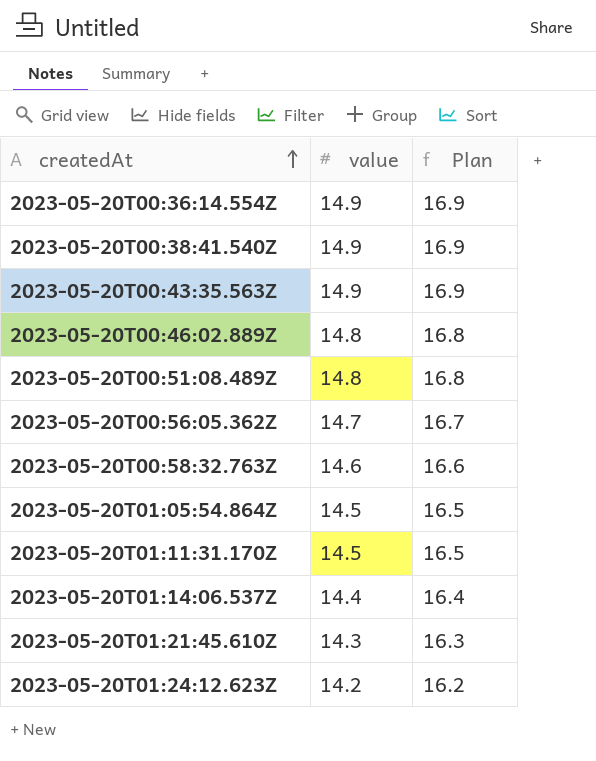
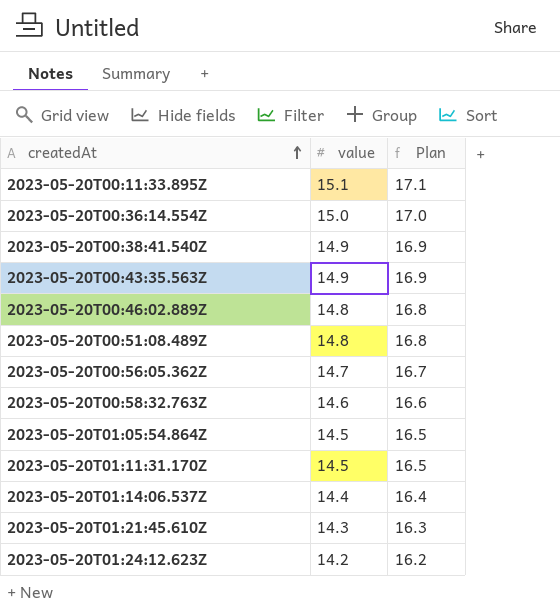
row 2023-05-20T00:11:33.895Z: none -> 15.1 | 17.1
2023-05-20T00:36:14.554Z | value: 14.9 -> 15.0
2023-05-20T00:36:14.554Z | Plan: 16.9 -> 17.0

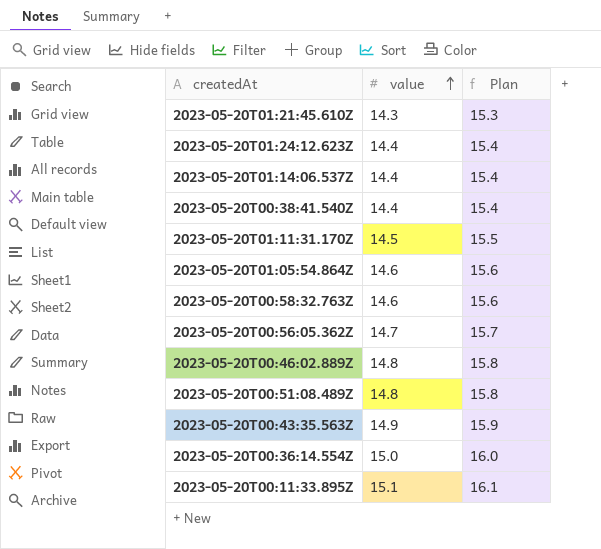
row order: createdAt ascending -> value ascending
column Plan | formula: [value] + 2 -> [value] + 1
2023-05-20T01:24:12.623Z | value: 14.2 -> 14.4
2023-05-20T00:38:41.540Z | value: 14.9 -> 14.4
2023-05-20T01:05:54.864Z | value: 14.5 -> 14.6

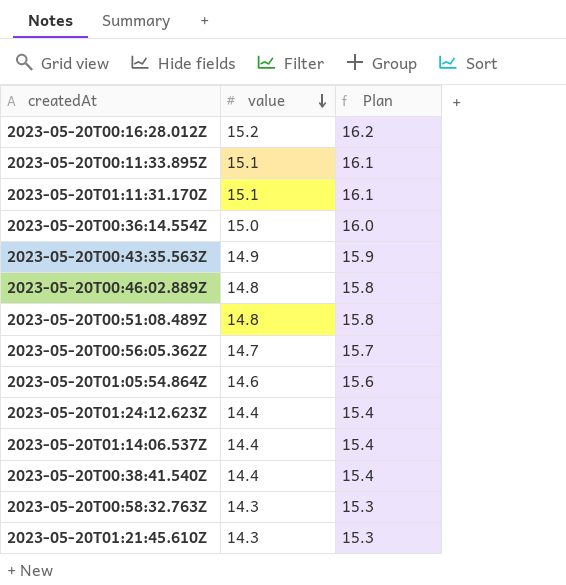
row order: value ascending -> value descending
row 2023-05-20T00:16:28.012Z: none -> 15.2 | 16.2
2023-05-20T01:11:31.170Z | value: 14.5 -> 15.1
2023-05-20T01:11:31.170Z | Plan: 15.5 -> 16.1
2023-05-20T00:58:32.763Z | value: 14.6 -> 14.3
2023-05-20T00:58:32.763Z | Plan: 15.6 -> 15.3

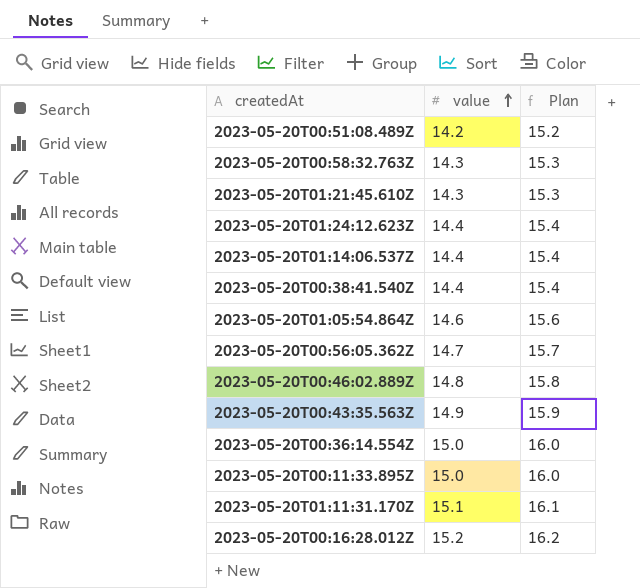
row order: value descending -> value ascending
2023-05-20T00:51:08.489Z | value: 14.8 -> 14.2
2023-05-20T00:51:08.489Z | Plan: 15.8 -> 15.2
2023-05-20T00:11:33.895Z | value: 15.1 -> 15.0
2023-05-20T00:11:33.895Z | Plan: 16.1 -> 16.0

